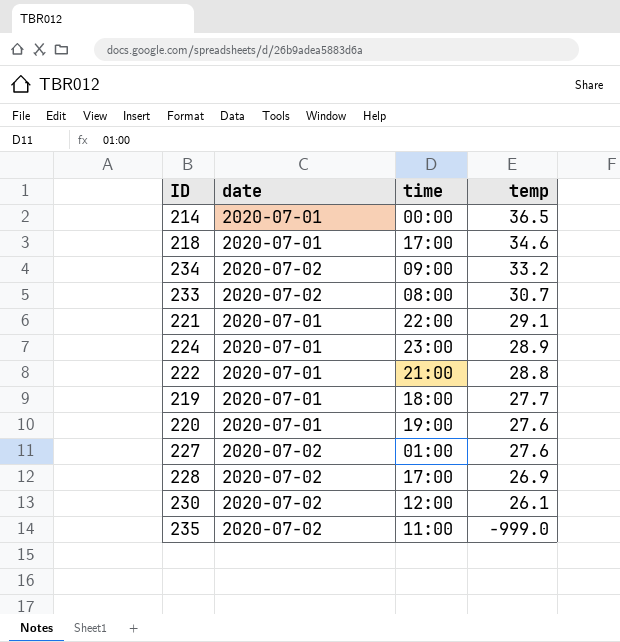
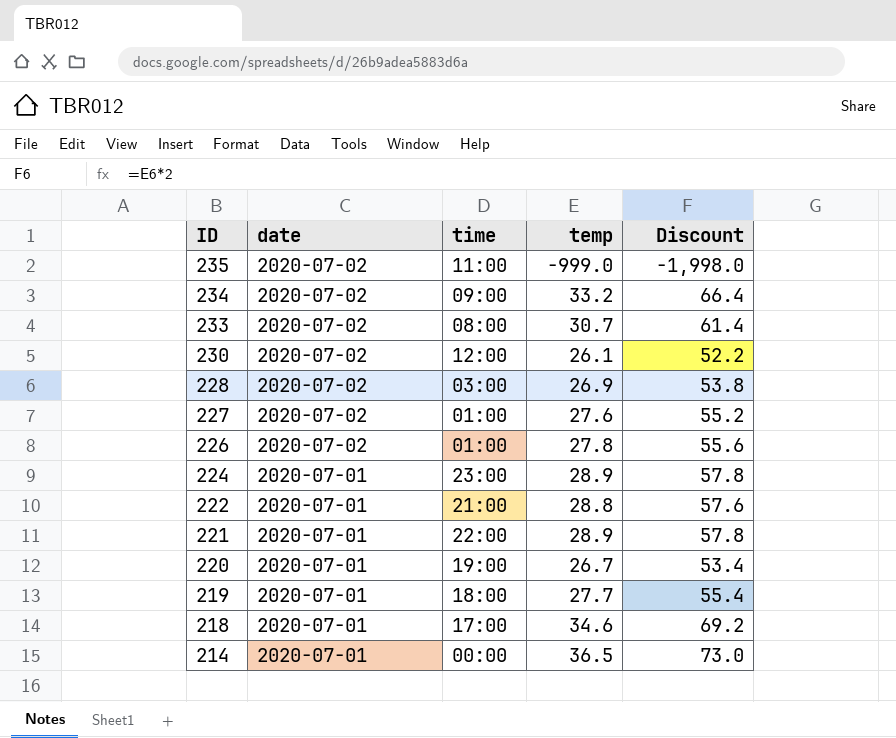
row order: temp descending -> ID descending
column Discount | formula: none -> [temp] * 2
228 | time: 17:00 -> 03:00
row 226: none -> 2020-07-02 | 01:00 | 27.8 | 55.6
221 | temp: 29.1 -> 28.9
220 | temp: 27.6 -> 26.7

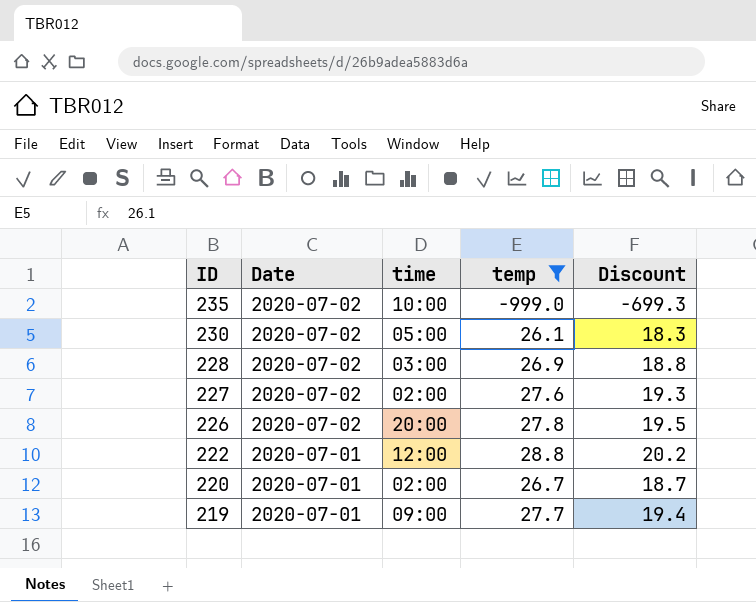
filter: none -> temp <= 28.8
column name: date -> Date
column Discount | formula: [temp] * 2 -> [temp] * 0.7
235 | time: 11:00 -> 10:00
230 | time: 12:00 -> 05:00
227 | time: 01:00 -> 02:00
226 | time: 01:00 -> 20:00
222 | time: 21:00 -> 12:00
220 | time: 19:00 -> 02:00
219 | time: 18:00 -> 09:00

